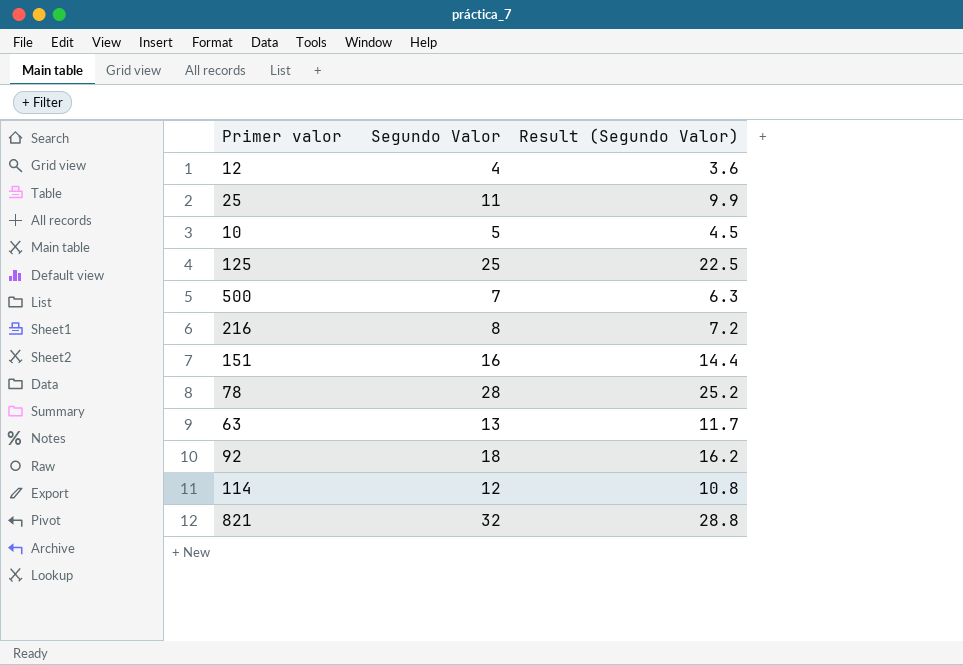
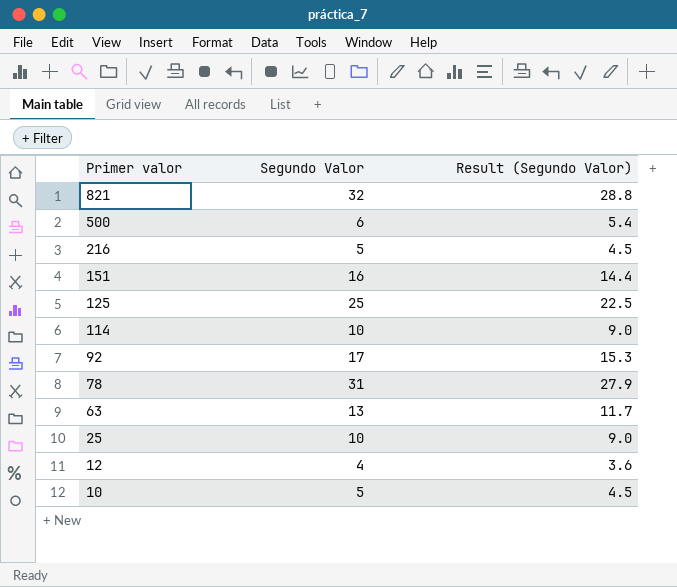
row order: none -> Primer valor descending
500 | Segundo Valor: 7 -> 6
500 | Result (Segundo Valor): 6.3 -> 5.4
216 | Segundo Valor: 8 -> 5
216 | Result (Segundo Valor): 7.2 -> 4.5
114 | Segundo Valor: 12 -> 10
114 | Result (Segundo Valor): 10.8 -> 9.0
92 | Segundo Valor: 18 -> 17
92 | Result (Segundo Valor): 16.2 -> 15.3
78 | Segundo Valor: 28 -> 31
78 | Result (Segundo Valor): 25.2 -> 27.9
25 | Segundo Valor: 11 -> 10
25 | Result (Segundo Valor): 9.9 -> 9.0

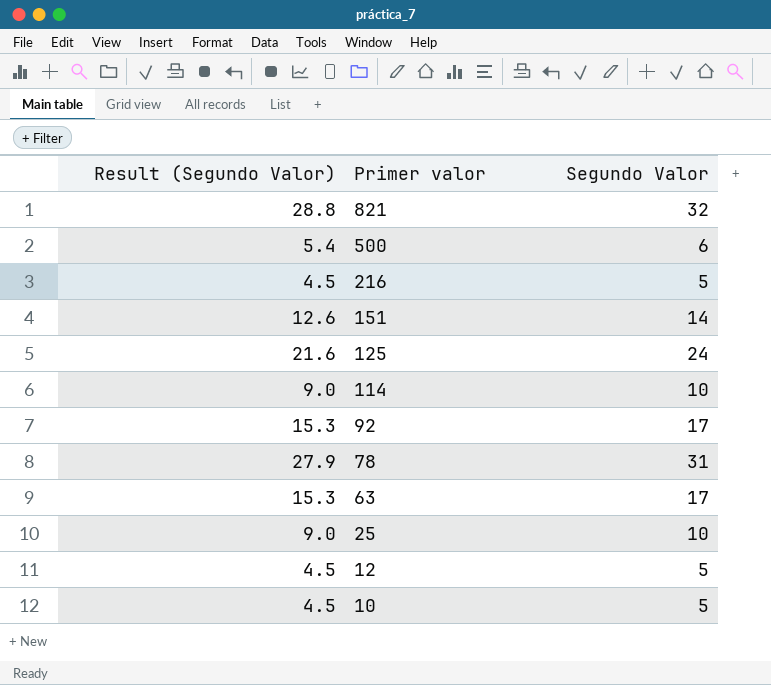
column Result (Segundo Valor) | position: 3 -> 1
151 | Result (Segundo Valor): 14.4 -> 12.6
151 | Segundo Valor: 16 -> 14
125 | Result (Segundo Valor): 22.5 -> 21.6
125 | Segundo Valor: 25 -> 24
63 | Result (Segundo Valor): 11.7 -> 15.3
63 | Segundo Valor: 13 -> 17
12 | Result (Segundo Valor): 3.6 -> 4.5
12 | Segundo Valor: 4 -> 5

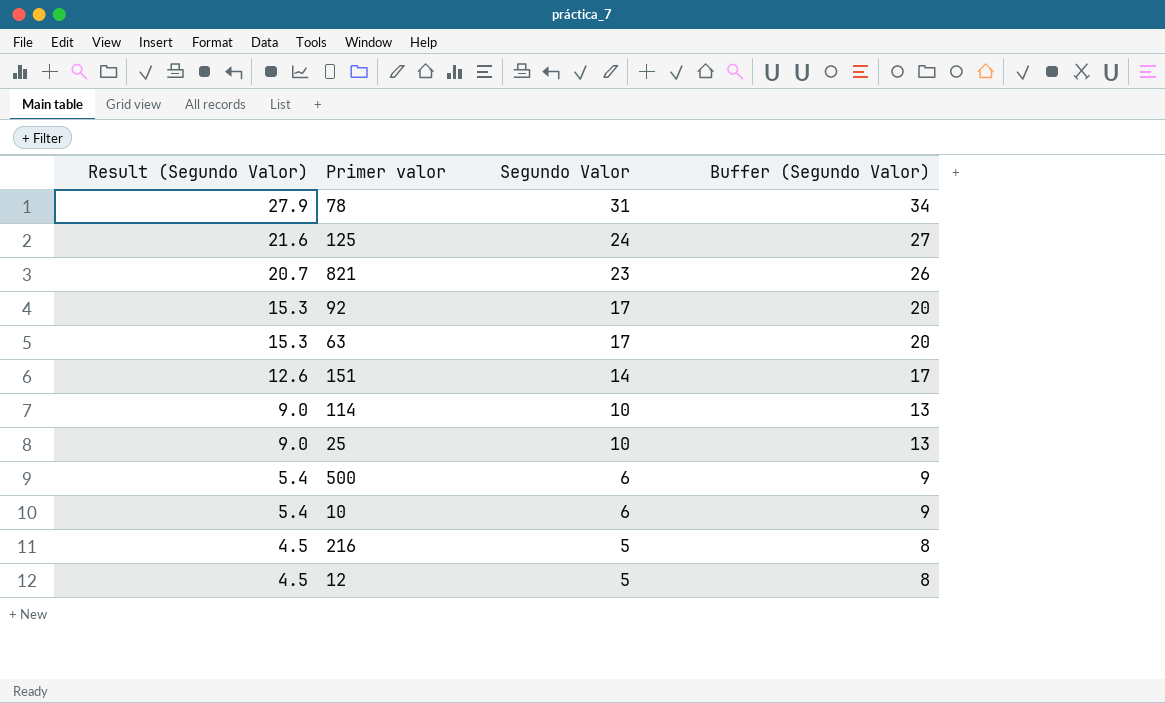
row order: Primer valor descending -> Result (Segundo Valor) descending
column Buffer (Segundo Valor) | formula: none -> [Segundo Valor] + 3
821 | Result (Segundo Valor): 28.8 -> 20.7
821 | Segundo Valor: 32 -> 23
10 | Result (Segundo Valor): 4.5 -> 5.4
10 | Segundo Valor: 5 -> 6

